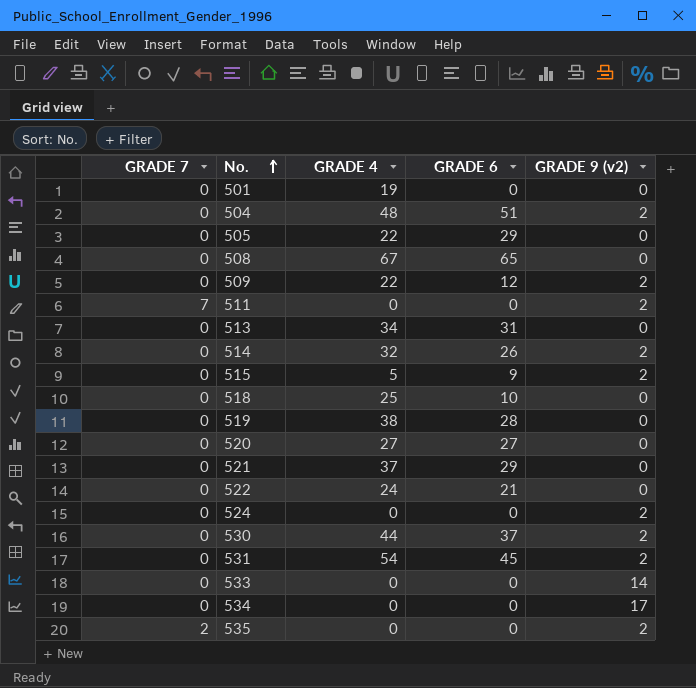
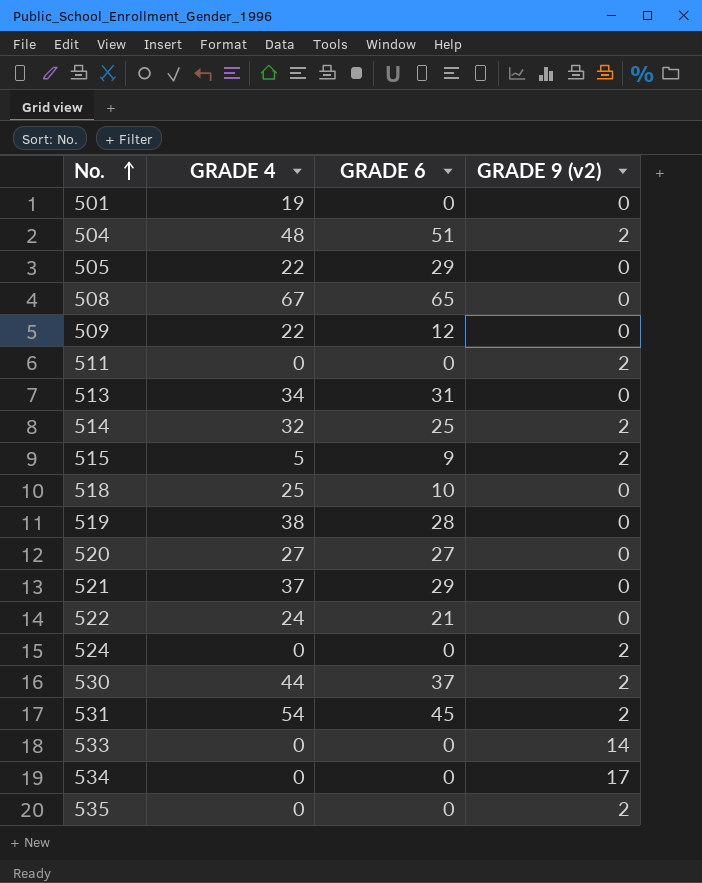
column GRADE 7 | position: 1 -> none
509 | GRADE 9 (v2): 2 -> 0
514 | GRADE 6: 26 -> 25

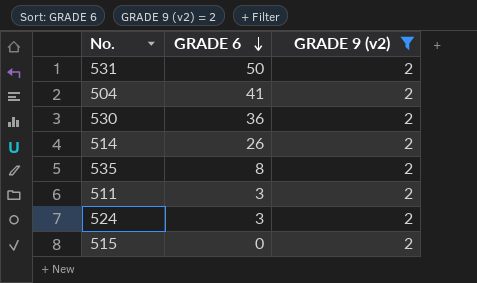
filter: none -> GRADE 9 (v2) = 2
row order: No. ascending -> GRADE 6 descending
column GRADE 4 | position: 2 -> none
531 | GRADE 6: 45 -> 50
504 | GRADE 6: 51 -> 41
530 | GRADE 6: 37 -> 36
514 | GRADE 6: 25 -> 26
535 | GRADE 6: 0 -> 8
511 | GRADE 6: 0 -> 3
524 | GRADE 6: 0 -> 3
515 | GRADE 6: 9 -> 0

